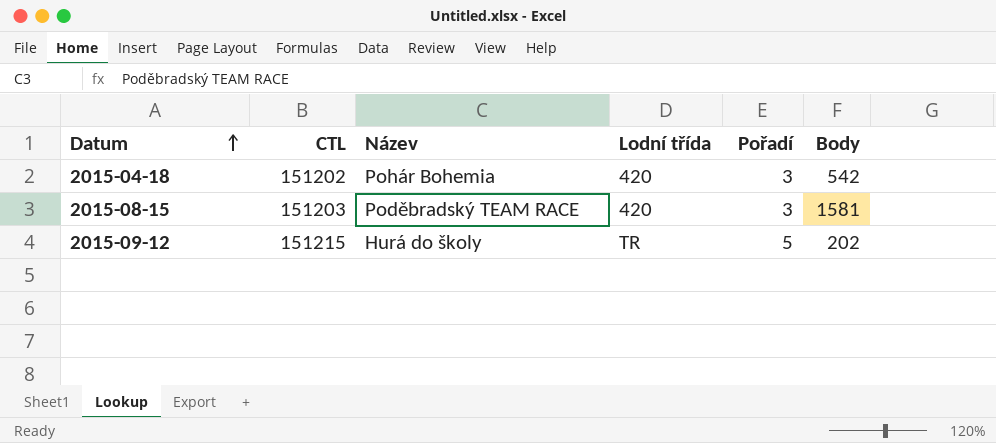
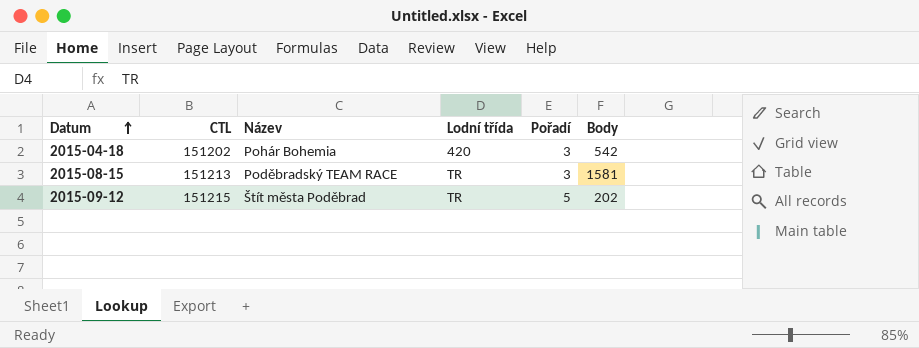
2015-08-15 | CTL: 151203 -> 151213
2015-08-15 | Lodní třída: 420 -> TR
2015-09-12 | Název: Hurá do školy -> Štít města Poděbrad

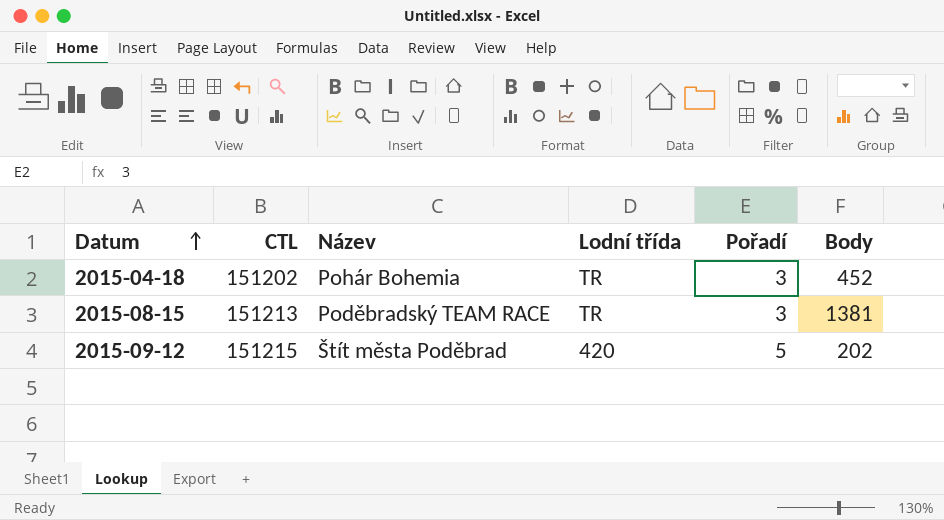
2015-04-18 | Lodní třída: 420 -> TR
2015-04-18 | Body: 542 -> 452
2015-08-15 | Body: 1581 -> 1381
2015-09-12 | Lodní třída: TR -> 420

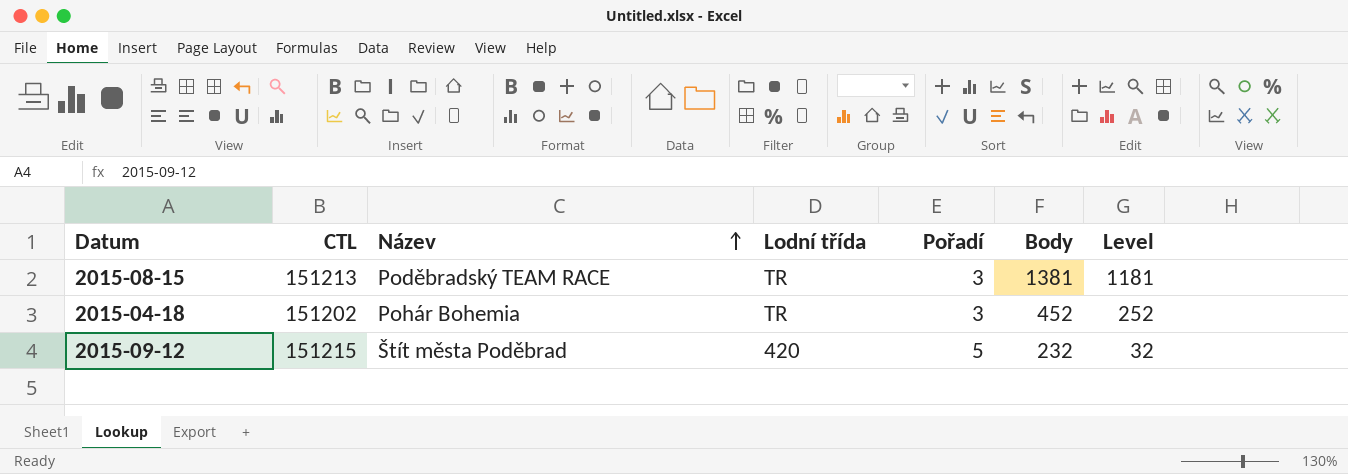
row order: Datum ascending -> Název ascending
column Level | formula: none -> [Body] - 200
2015-09-12 | Body: 202 -> 232

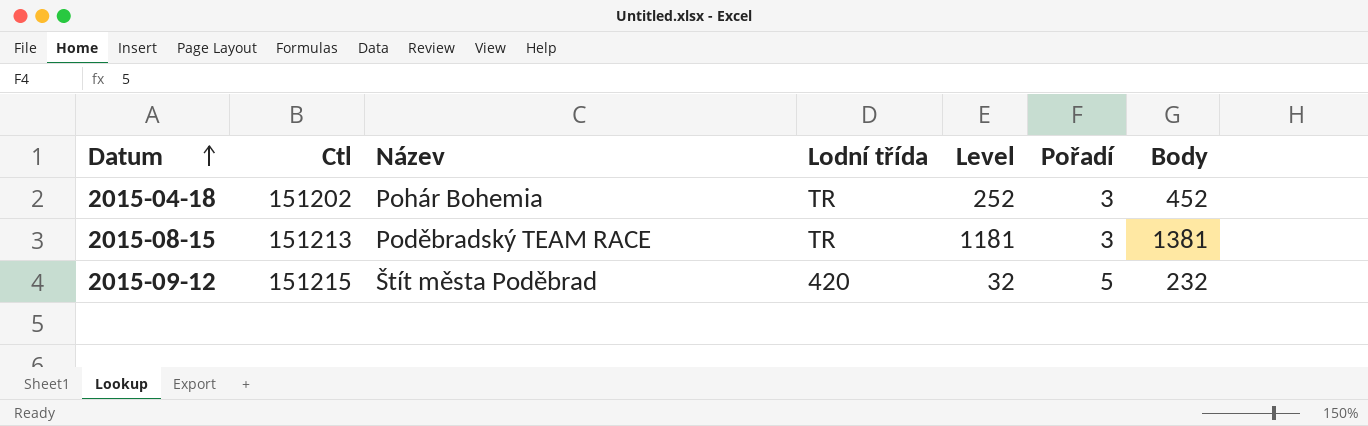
row order: Název ascending -> Datum ascending
column name: CTL -> Ctl
column Level | position: 7 -> 5

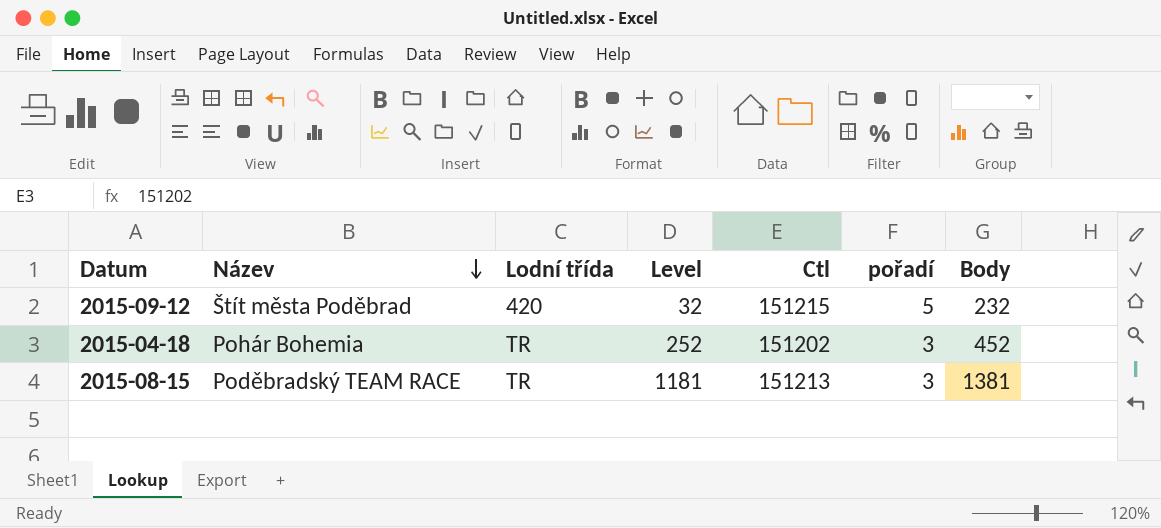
row order: Datum ascending -> Název descending
column Ctl | position: 2 -> 5
column name: Pořadí -> pořadí

